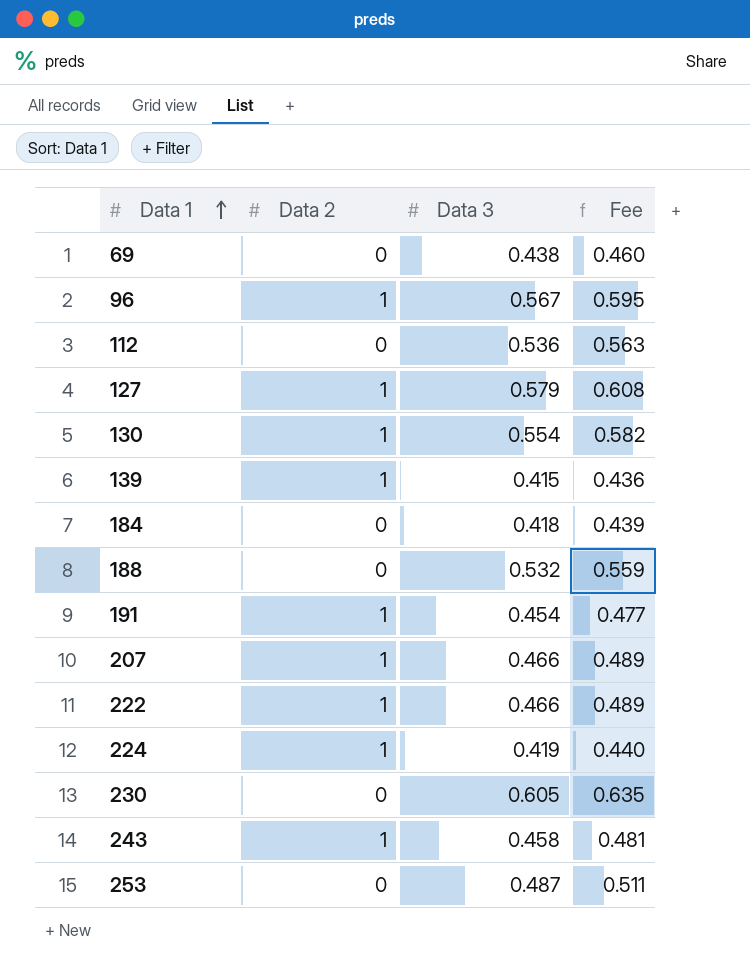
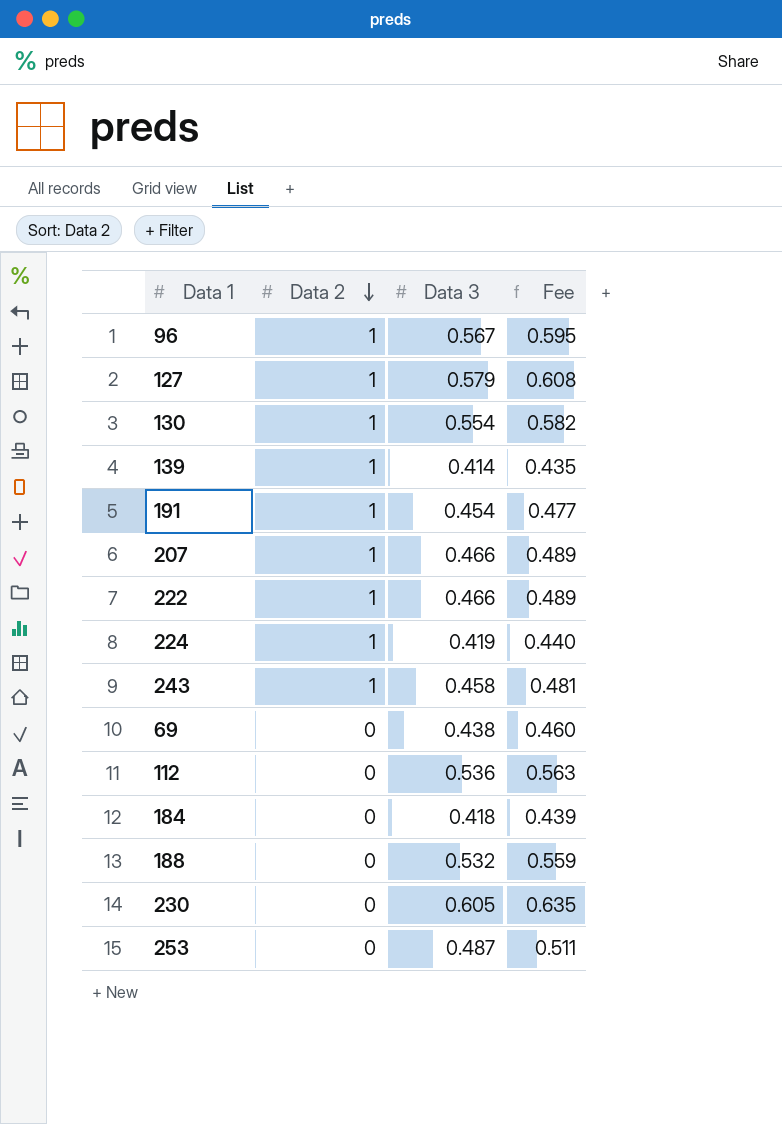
row order: Data 1 ascending -> Data 2 descending
139 | Data 3: 0.415 -> 0.414
139 | Fee: 0.436 -> 0.435

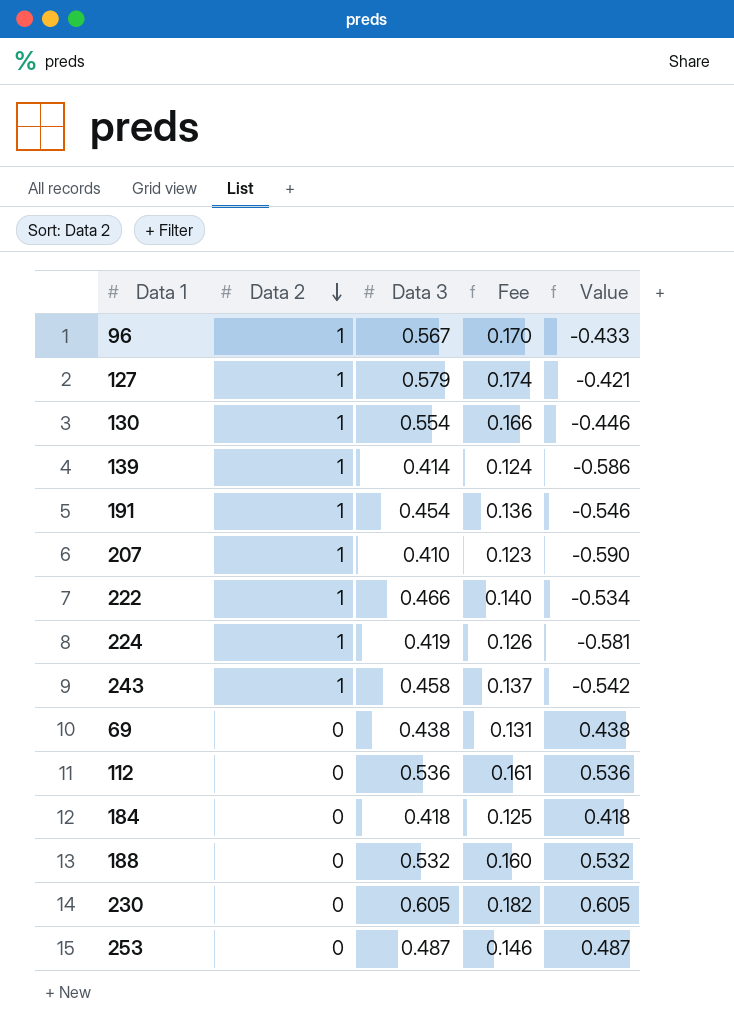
column Fee | formula: [Data 3] * 1.05 -> [Data 3] * 0.3
column Value | formula: none -> [Data 3] - [Data 2]
207 | Data 3: 0.466 -> 0.410

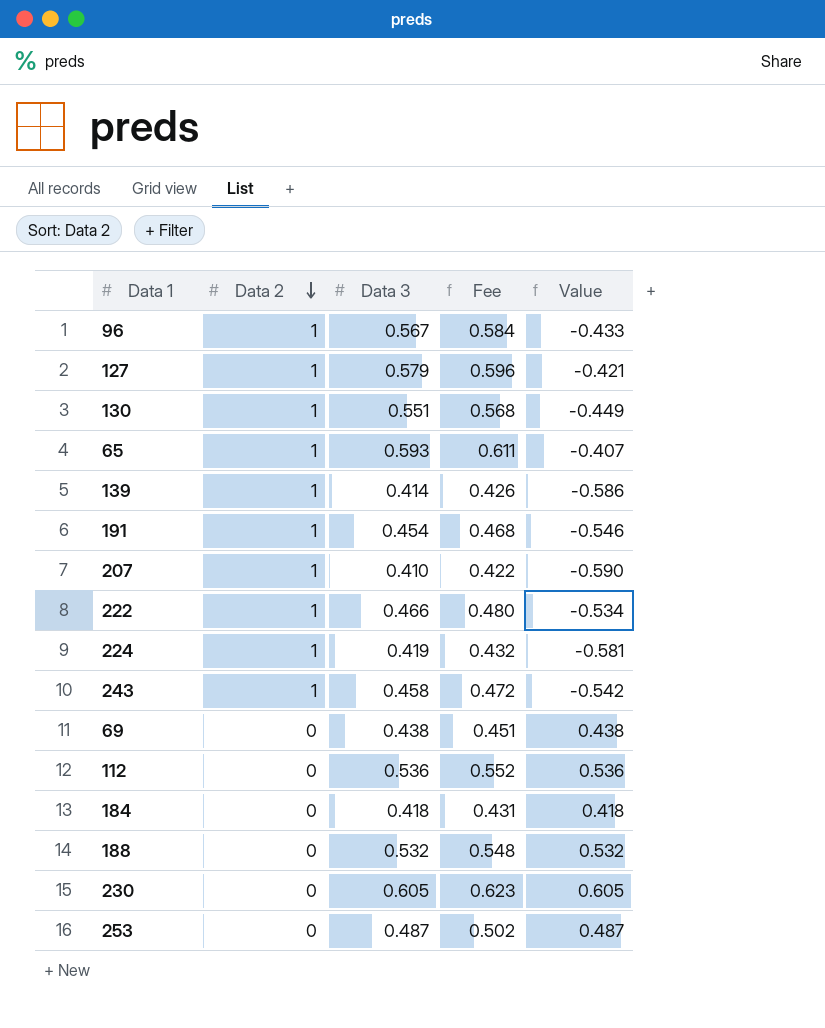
column Fee | formula: [Data 3] * 0.3 -> [Data 3] * 1.03
130 | Data 3: 0.554 -> 0.551
130 | Value: -0.446 -> -0.449
row 65: none -> 1 | 0.593 | 0.611 | -0.407

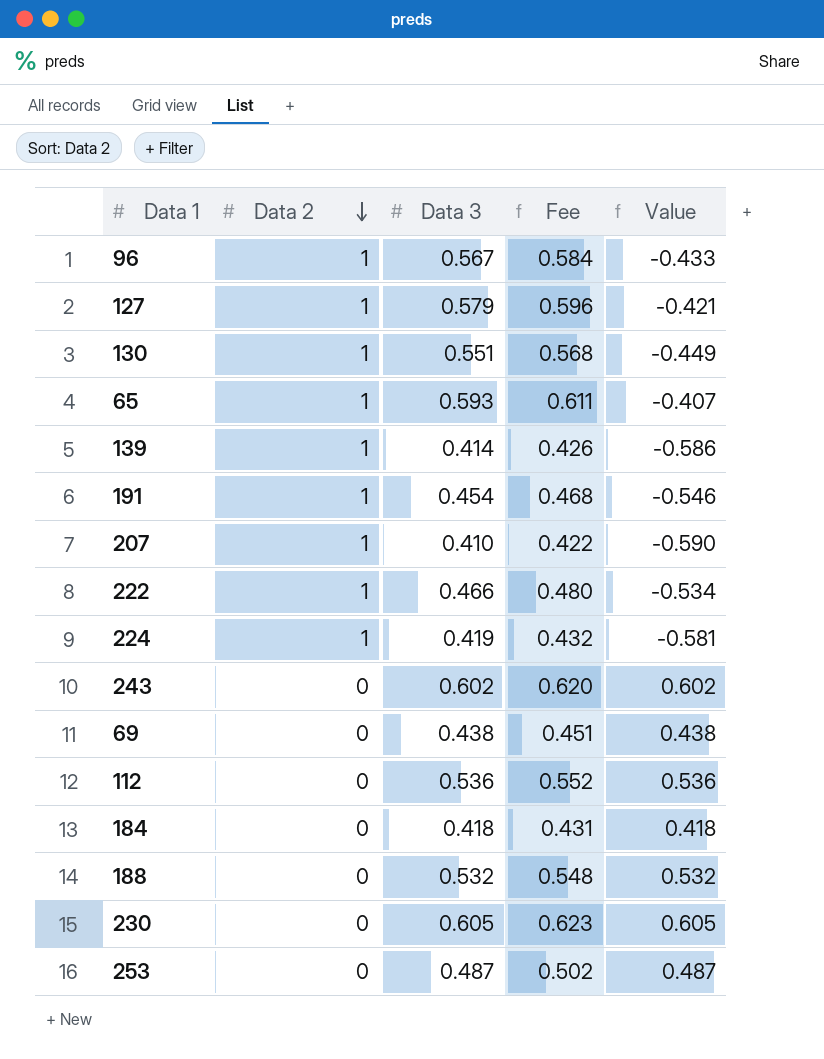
243 | Data 2: 1 -> 0
243 | Data 3: 0.458 -> 0.602
243 | Fee: 0.472 -> 0.620
243 | Value: -0.542 -> 0.602

